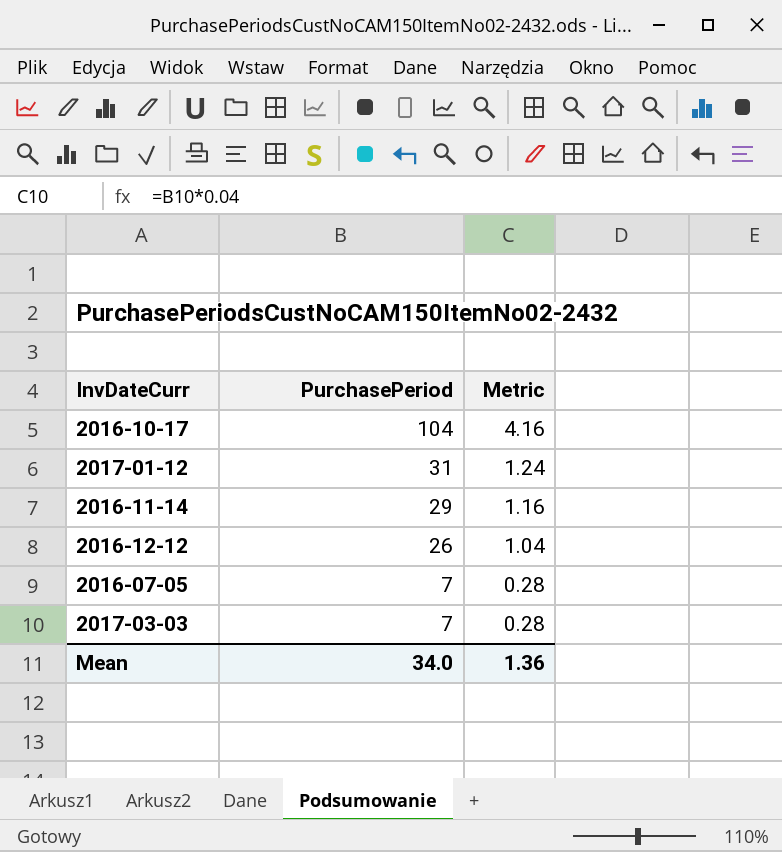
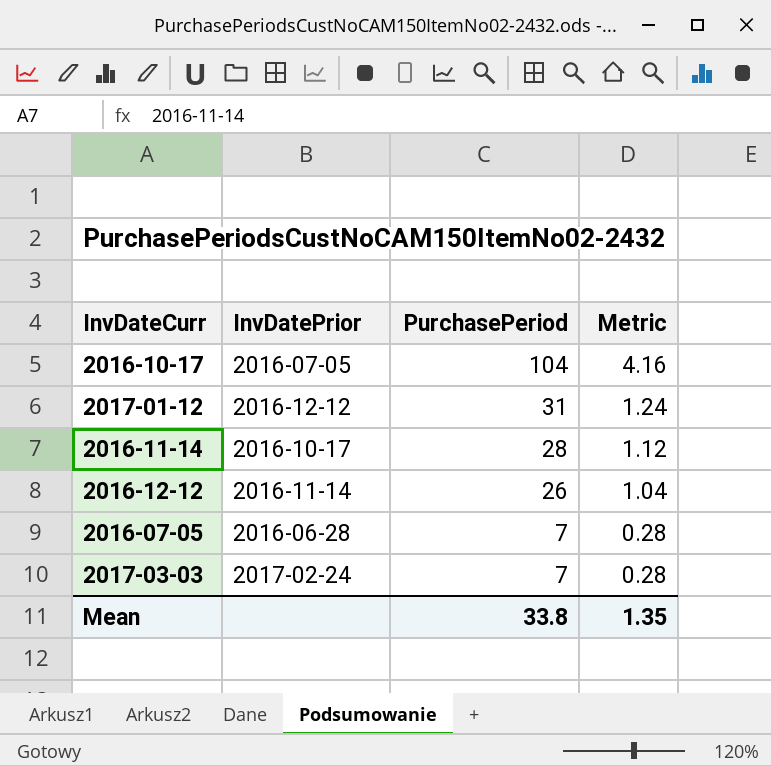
column InvDatePrior | position: none -> 2
2016-11-14 | PurchasePeriod: 29 -> 28
2016-11-14 | Metric: 1.16 -> 1.12
Mean | PurchasePeriod: 34.0 -> 33.8
Mean | Metric: 1.36 -> 1.35

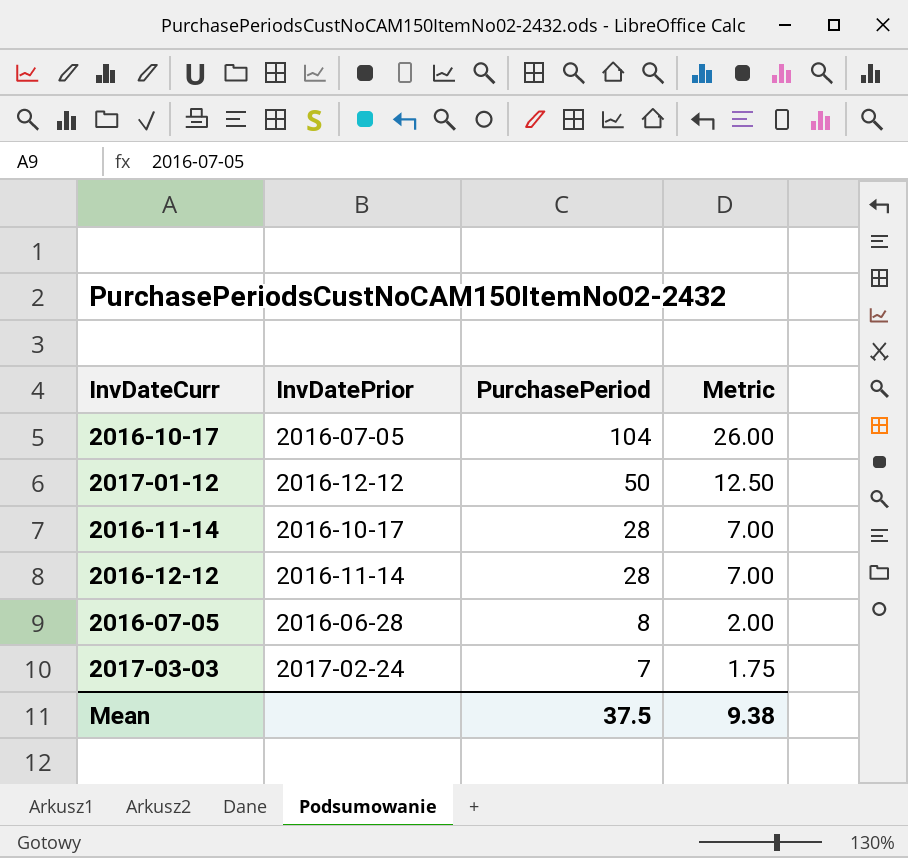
column Metric | formula: [PurchasePeriod] * 0.04 -> [PurchasePeriod] * 0.25
2017-01-12 | PurchasePeriod: 31 -> 50
2016-12-12 | PurchasePeriod: 26 -> 28
2016-07-05 | PurchasePeriod: 7 -> 8
Mean | PurchasePeriod: 33.8 -> 37.5
Mean | Metric: 1.35 -> 9.38

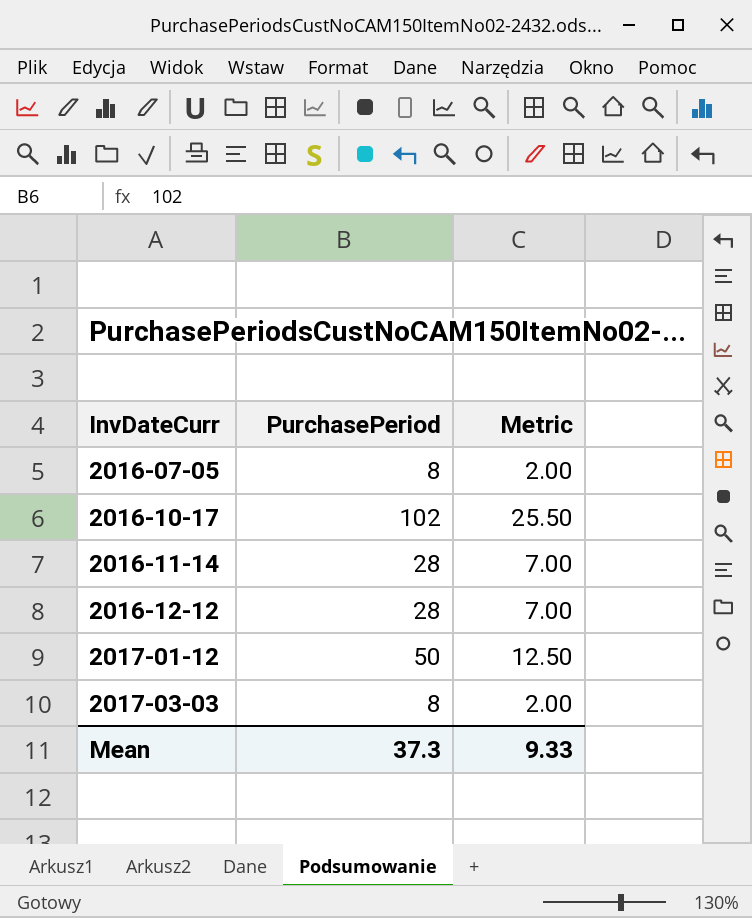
row order: PurchasePeriod descending -> InvDateCurr ascending
column InvDatePrior | position: 2 -> none
2016-10-17 | PurchasePeriod: 104 -> 102
2016-10-17 | Metric: 26.00 -> 25.50
2017-03-03 | PurchasePeriod: 7 -> 8
2017-03-03 | Metric: 1.75 -> 2.00
Mean | PurchasePeriod: 37.5 -> 37.3
Mean | Metric: 9.38 -> 9.33

